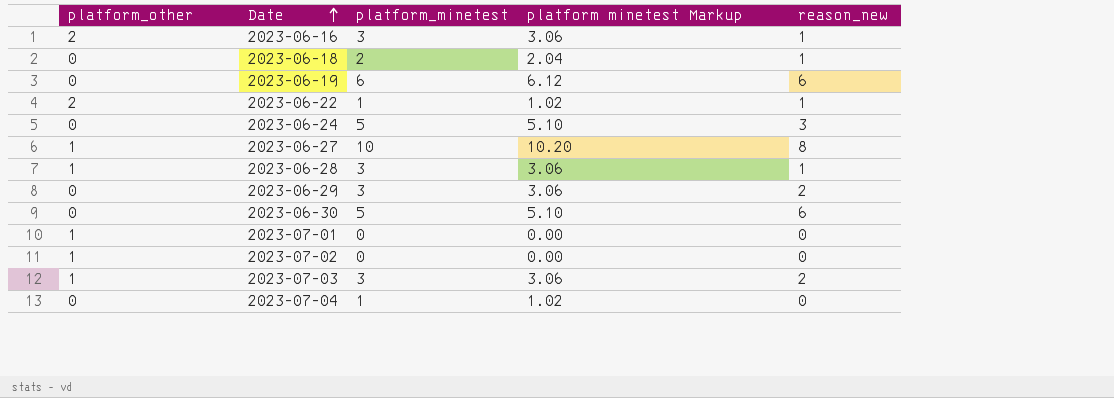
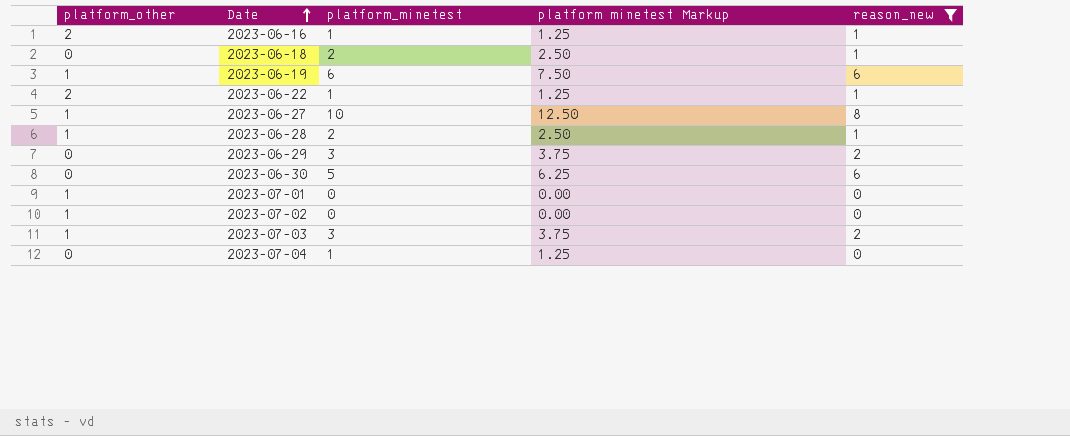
filter: none -> reason_new != 3
column platform minetest Markup | formula: [platform_minetest] * 1.02 -> [platform_minetest] * 1.25
2023-06-16 | platform_minetest: 3 -> 1
2023-06-19 | platform_other: 0 -> 1
2023-06-28 | platform_minetest: 3 -> 2

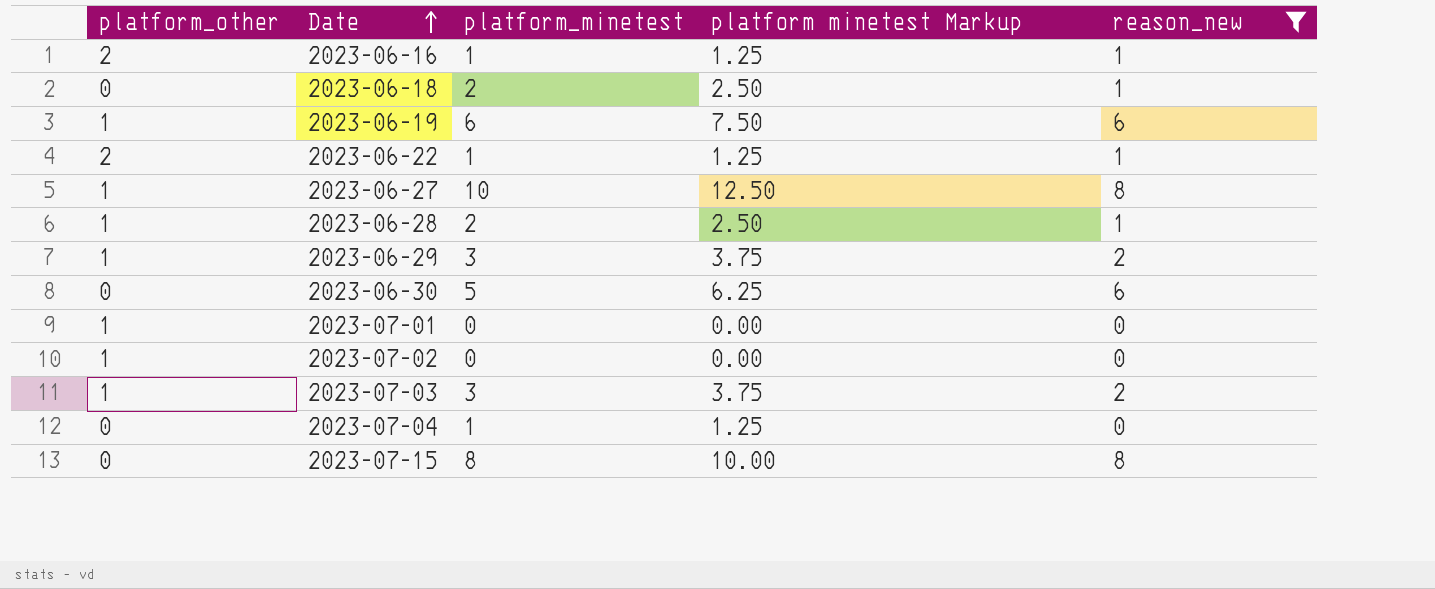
2023-06-29 | platform_other: 0 -> 1
row 2023-07-15: none -> 0 | 8 | 10.00 | 8

